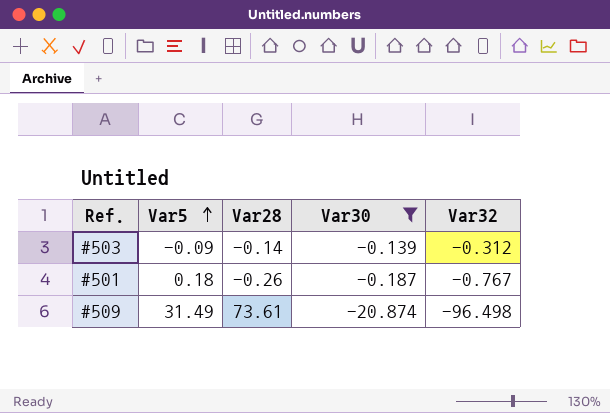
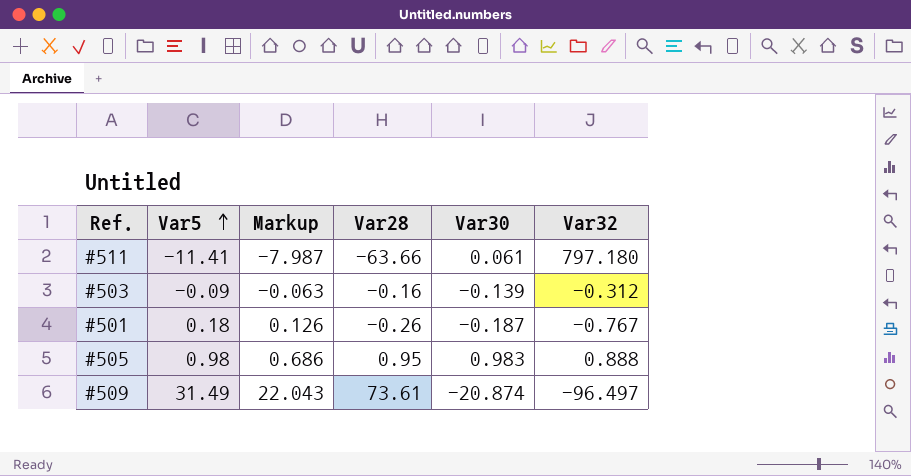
filter: Var30 <= -0.139 -> none
column Markup | formula: none -> [Var5] * 0.7
#503 | Var28: -0.14 -> -0.16
#509 | Var32: -96.498 -> -96.497

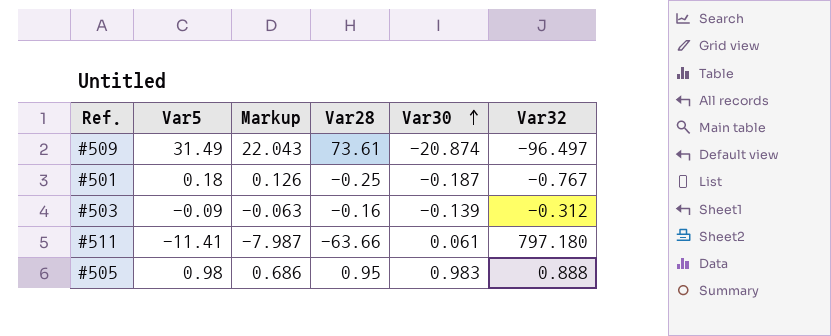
row order: Var5 ascending -> Var30 ascending
#501 | Var28: -0.26 -> -0.25

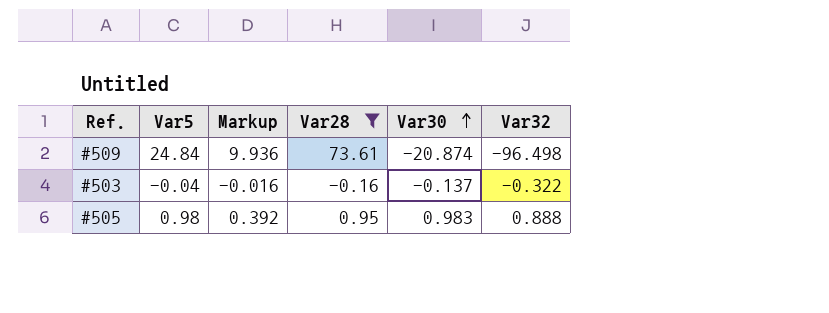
filter: none -> Var28 >= -0.16
column Markup | formula: [Var5] * 0.7 -> [Var5] * 0.4
#509 | Var5: 31.49 -> 24.84
#509 | Var32: -96.497 -> -96.498
#503 | Var5: -0.09 -> -0.04
#503 | Var30: -0.139 -> -0.137
#503 | Var32: -0.312 -> -0.322

